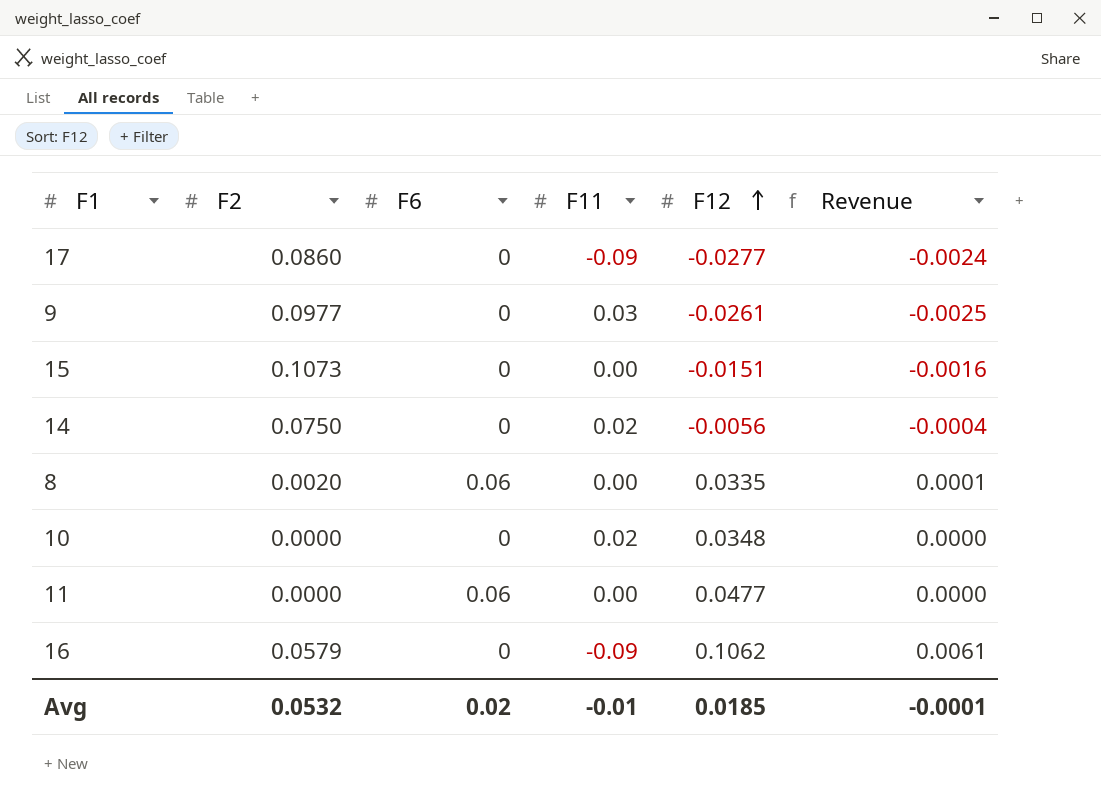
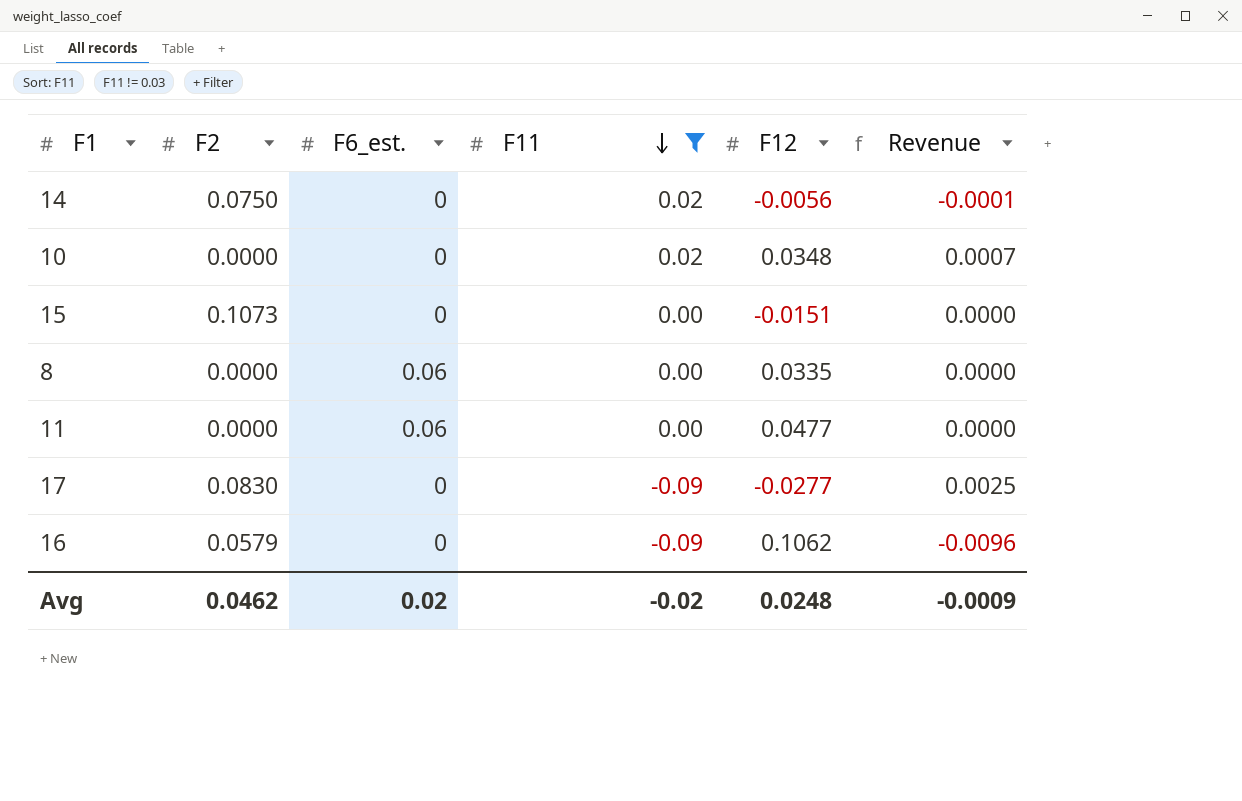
filter: none -> F11 != 0.03
row order: F12 ascending -> F11 descending
column name: F6 -> F6_est.
column Revenue | formula: [F2] * [F12] -> [F11] * [F12]
8 | F2: 0.0020 -> 0.0000
17 | F2: 0.0860 -> 0.0830
Avg | F2: 0.0532 -> 0.0462
Avg | F11: -0.01 -> -0.02
Avg | F12: 0.0185 -> 0.0248
Avg | Revenue: -0.0001 -> -0.0009

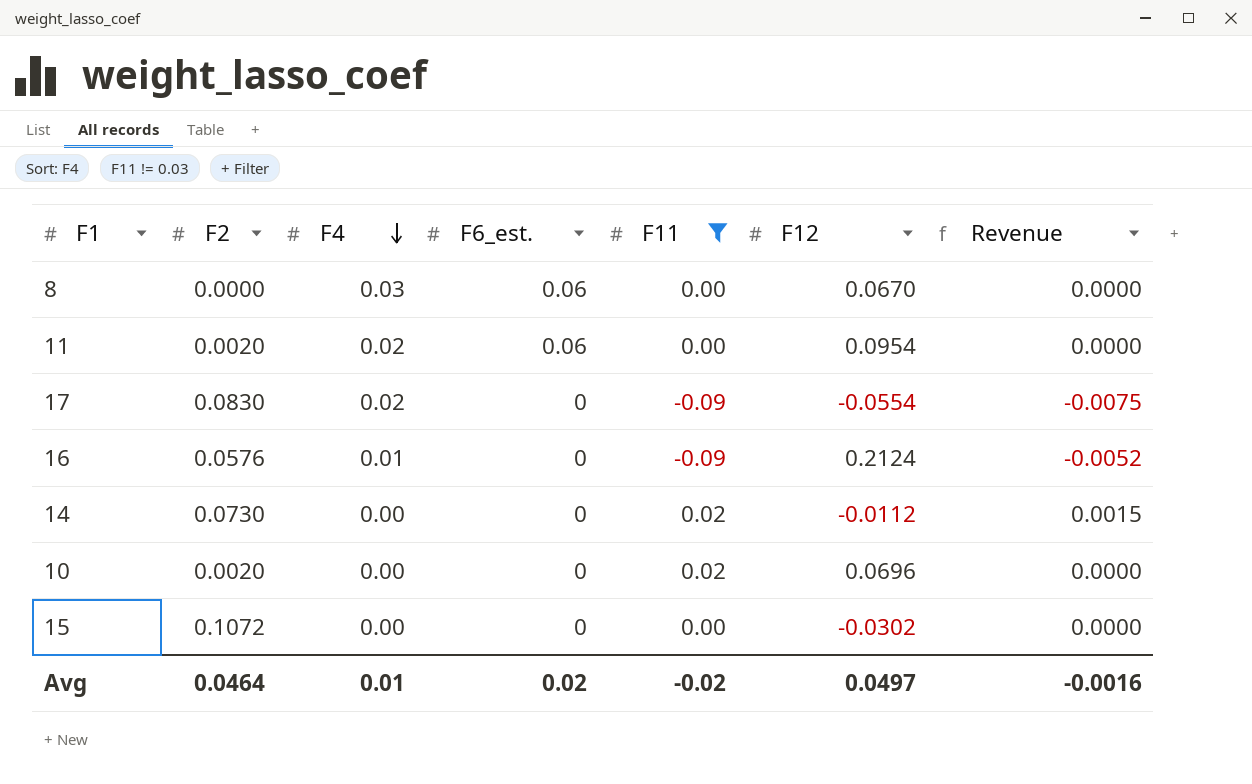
row order: F11 descending -> F4 descending
column F4 | position: none -> 3
column Revenue | formula: [F11] * [F12] -> [F2] * [F11]
8 | F12: 0.0335 -> 0.0670
11 | F2: 0.0000 -> 0.0020
11 | F12: 0.0477 -> 0.0954
17 | F12: -0.0277 -> -0.0554
16 | F2: 0.0579 -> 0.0576
16 | F12: 0.1062 -> 0.2124
14 | F2: 0.0750 -> 0.0730
14 | F12: -0.0056 -> -0.0112
10 | F2: 0.0000 -> 0.0020
10 | F12: 0.0348 -> 0.0696
15 | F2: 0.1073 -> 0.1072
15 | F12: -0.0151 -> -0.0302
Avg | F2: 0.0462 -> 0.0464
Avg | F12: 0.0248 -> 0.0497
Avg | Revenue: -0.0009 -> -0.0016

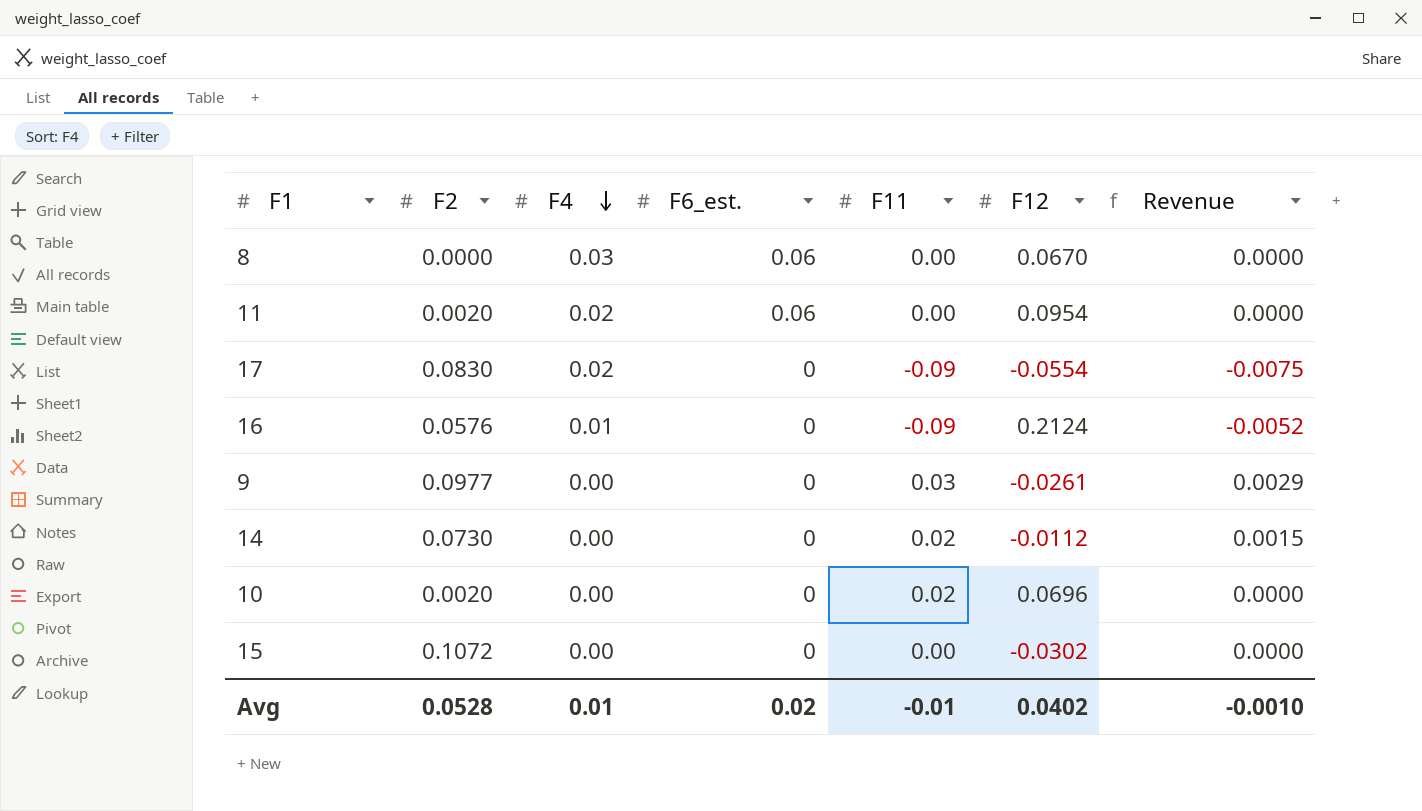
filter: F11 != 0.03 -> none
Avg | F2: 0.0464 -> 0.0528
Avg | F11: -0.02 -> -0.01
Avg | F12: 0.0497 -> 0.0402
Avg | Revenue: -0.0016 -> -0.0010

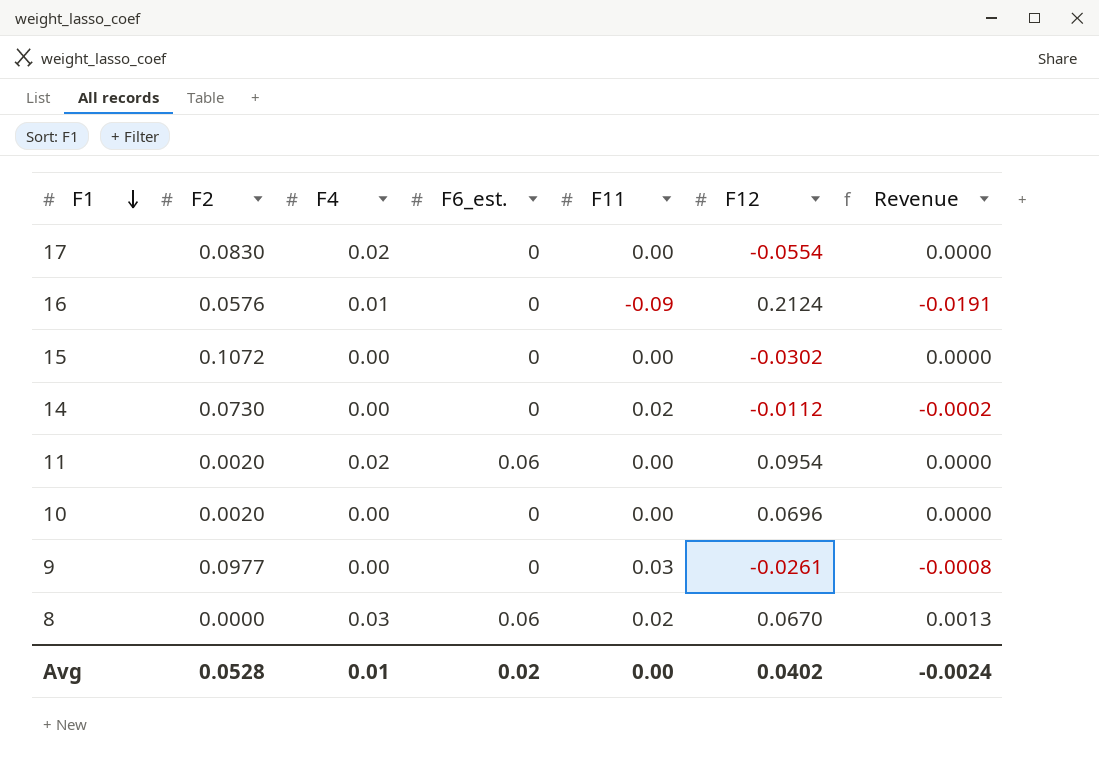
row order: F4 descending -> F1 descending
column Revenue | formula: [F2] * [F11] -> [F11] * [F12]
17 | F11: -0.09 -> 0.00
10 | F11: 0.02 -> 0.00
8 | F11: 0.00 -> 0.02
Avg | F11: -0.01 -> 0.00
Avg | Revenue: -0.0010 -> -0.0024

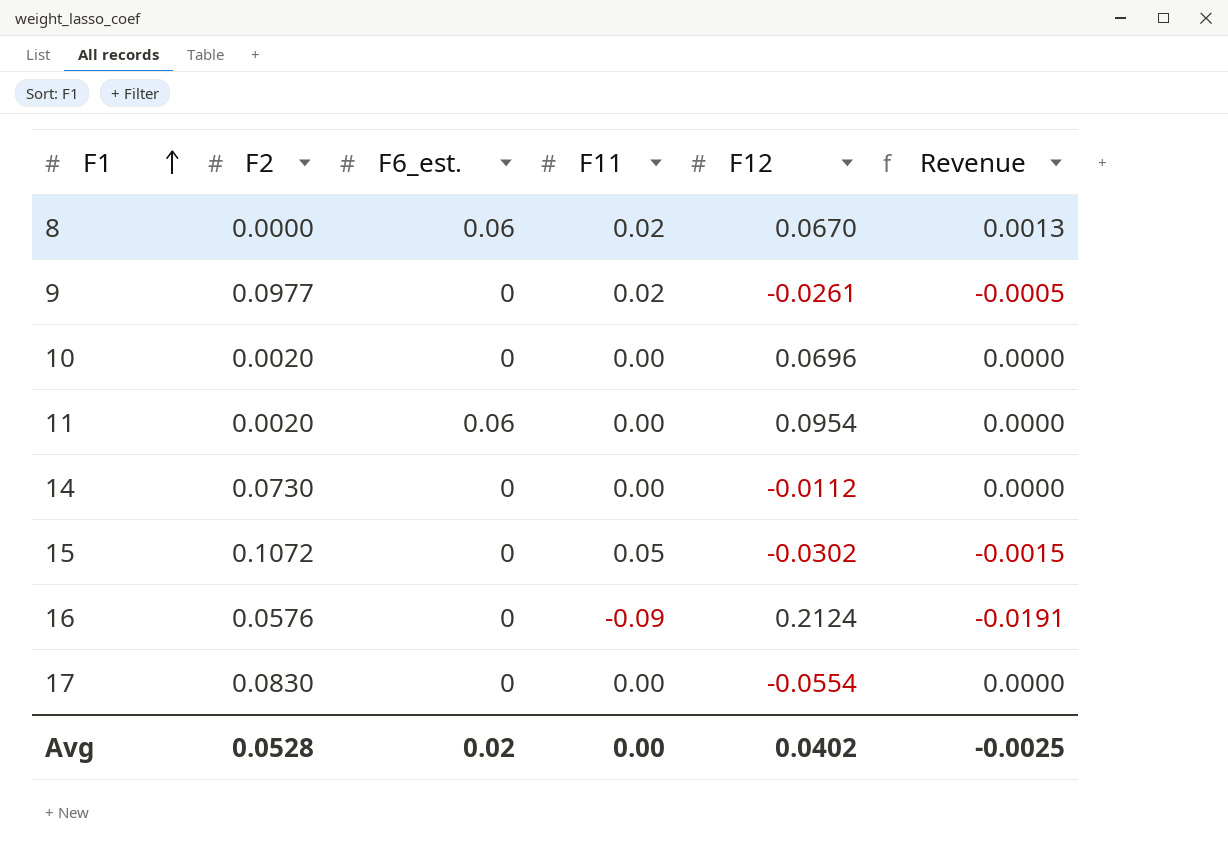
row order: F1 descending -> F1 ascending
column F4 | position: 3 -> none
9 | F11: 0.03 -> 0.02
9 | Revenue: -0.0008 -> -0.0005
14 | F11: 0.02 -> 0.00
14 | Revenue: -0.0002 -> 0.0000
15 | F11: 0.00 -> 0.05
15 | Revenue: 0.0000 -> -0.0015
Avg | Revenue: -0.0024 -> -0.0025

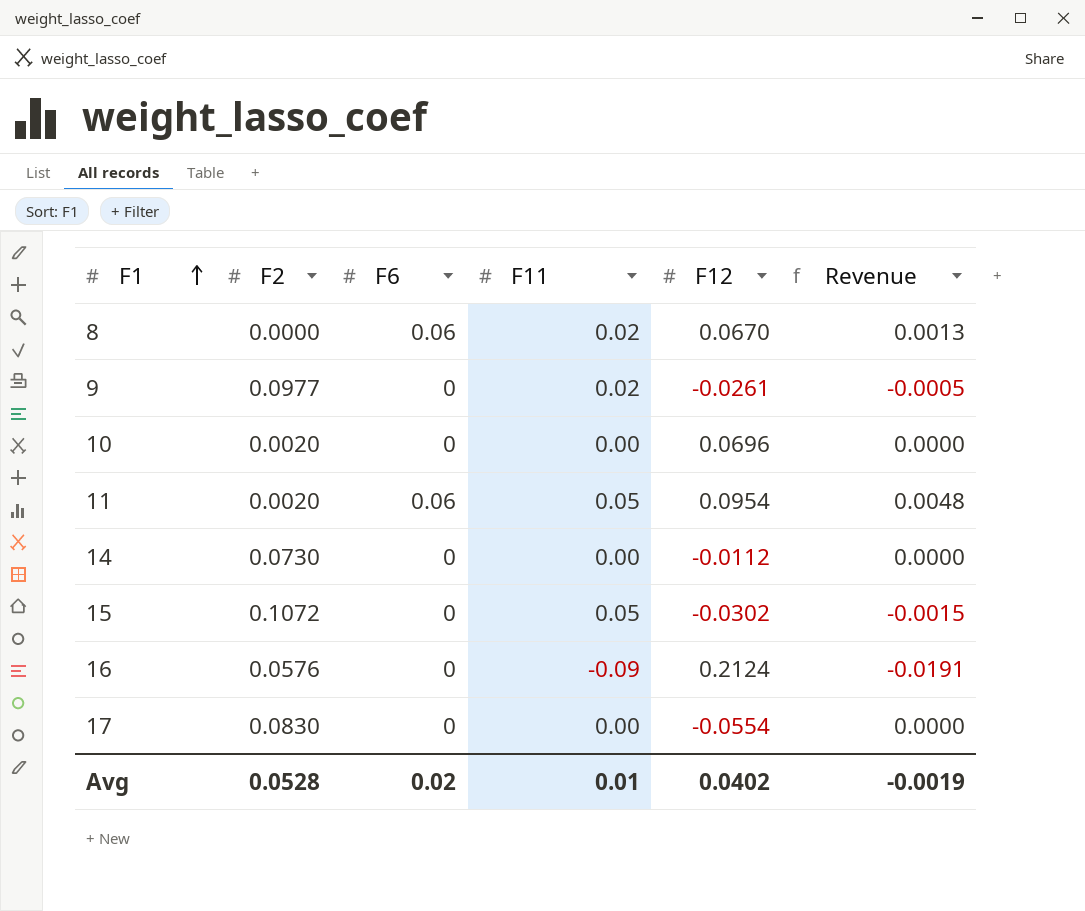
column name: F6_est. -> F6
11 | F11: 0.00 -> 0.05
11 | Revenue: 0.0000 -> 0.0048
Avg | F11: 0.00 -> 0.01
Avg | Revenue: -0.0025 -> -0.0019

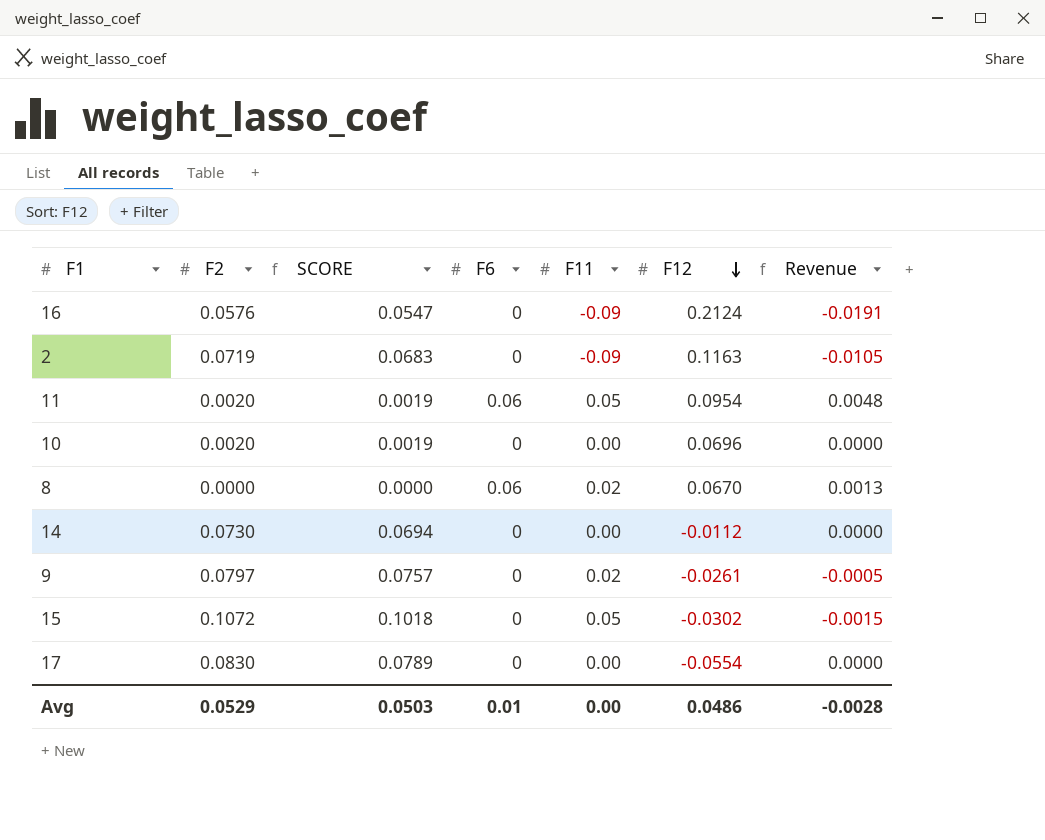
row order: F1 ascending -> F12 descending
column SCORE | formula: none -> [F2] * 0.95
row 2: none -> 0.0719 | 0.0683 | 0 | -0.09 | 0.1163 | -0.0105
9 | F2: 0.0977 -> 0.0797
Avg | F2: 0.0528 -> 0.0529
Avg | F6: 0.02 -> 0.01
Avg | F11: 0.01 -> 0.00
Avg | F12: 0.0402 -> 0.0486
Avg | Revenue: -0.0019 -> -0.0028

